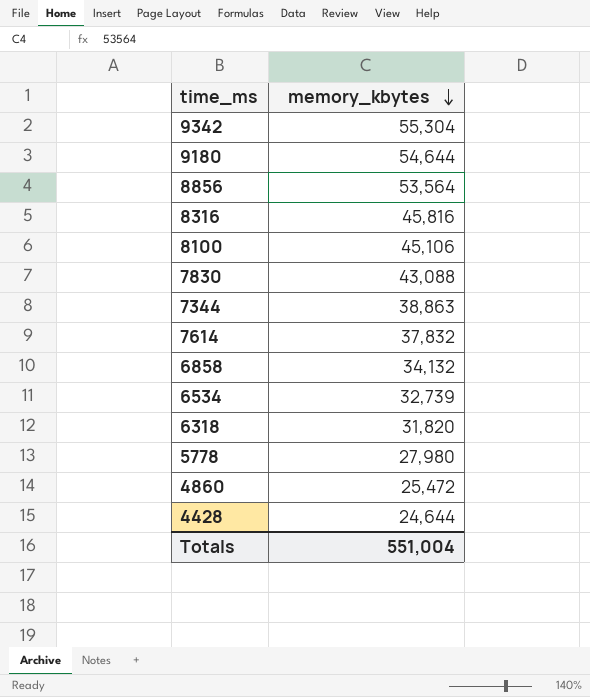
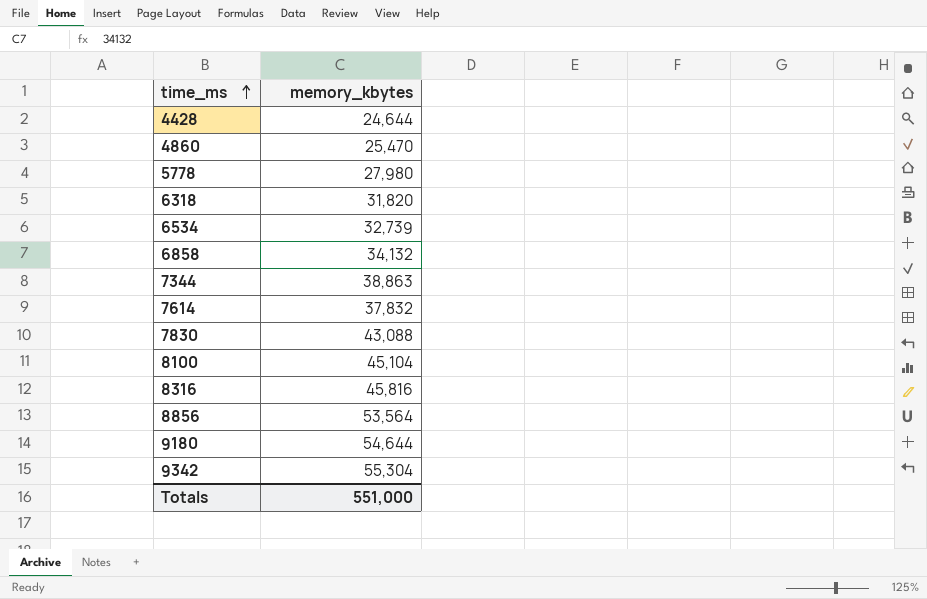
row order: memory_kbytes descending -> time_ms ascending
4860 | memory_kbytes: 25,472 -> 25,470
8100 | memory_kbytes: 45,106 -> 45,104
Totals | memory_kbytes: 551,004 -> 551,000

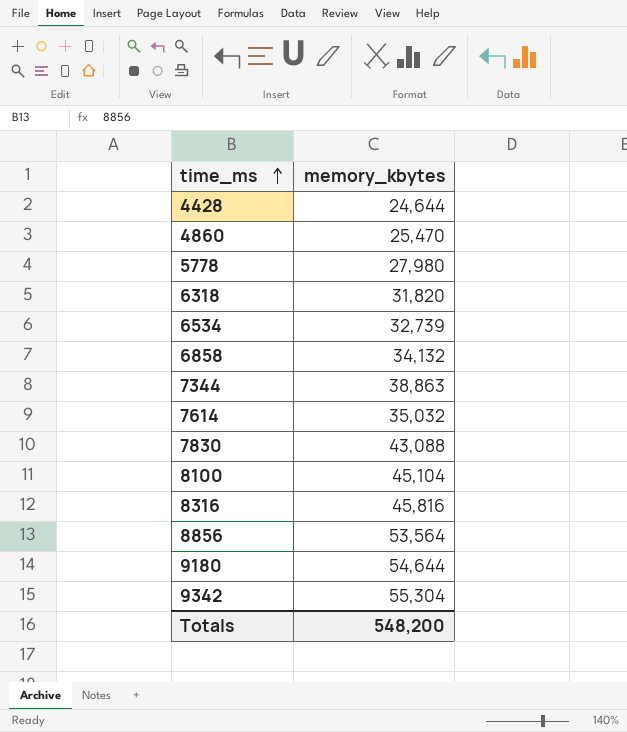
7614 | memory_kbytes: 37,832 -> 35,032
Totals | memory_kbytes: 551,000 -> 548,200

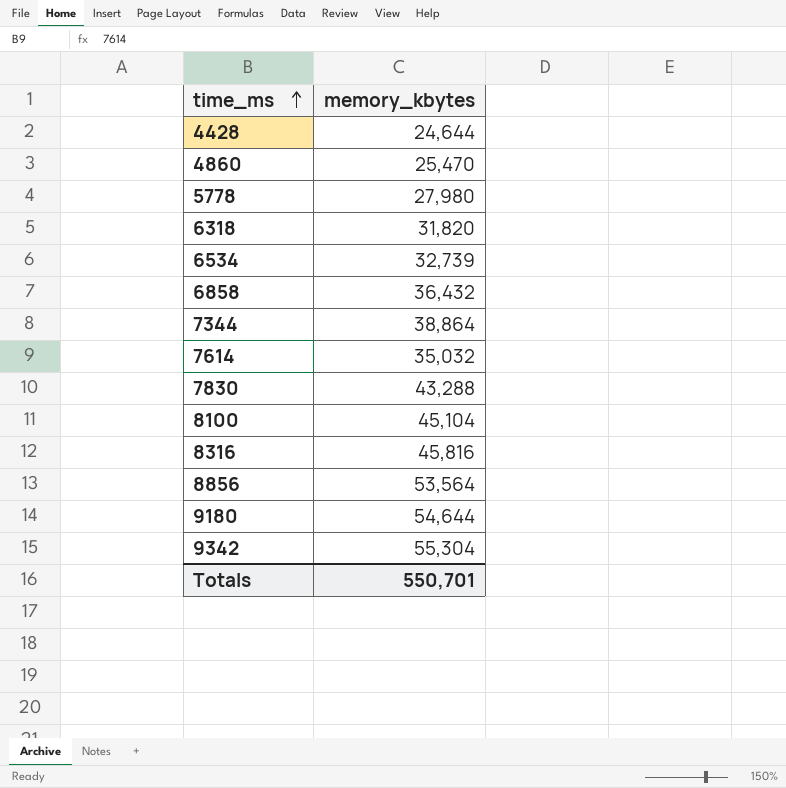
6858 | memory_kbytes: 34,132 -> 36,432
7344 | memory_kbytes: 38,863 -> 38,864
7830 | memory_kbytes: 43,088 -> 43,288
Totals | memory_kbytes: 548,200 -> 550,701

